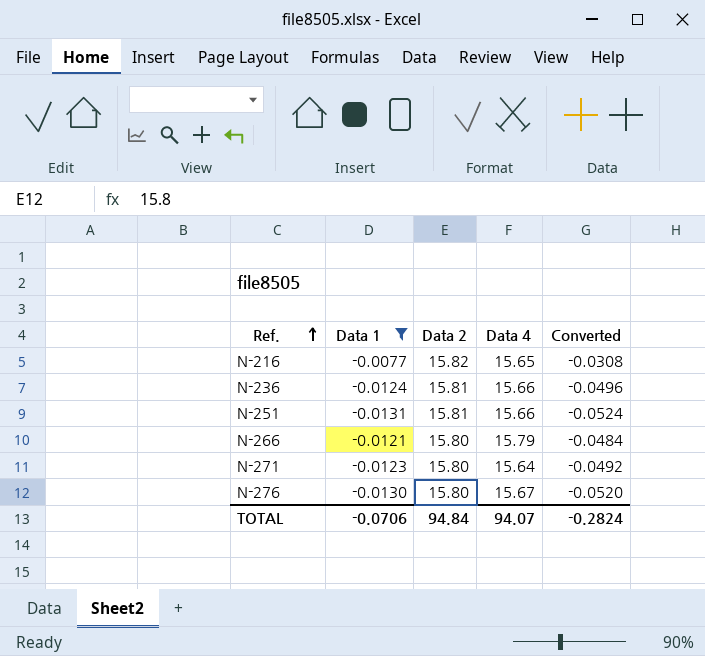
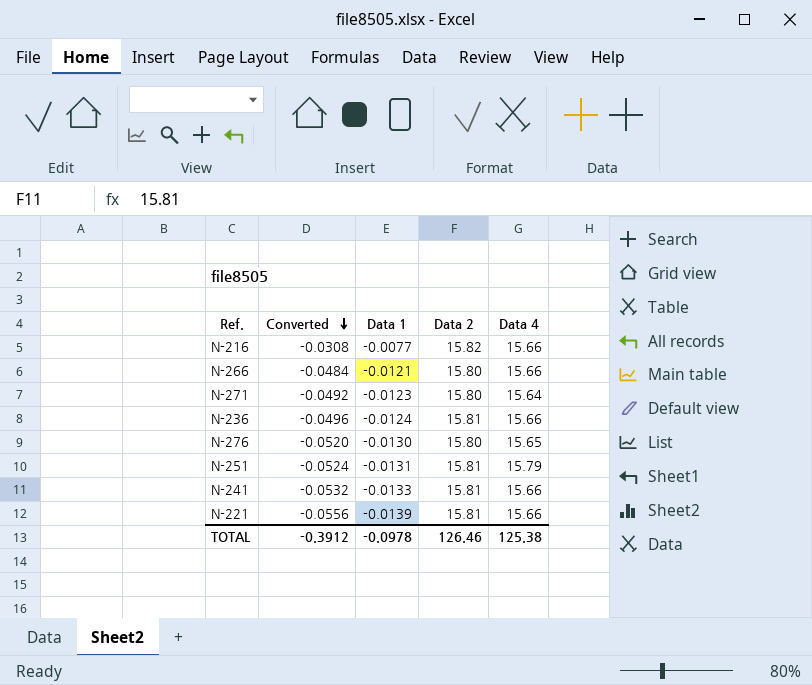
filter: Data 1 >= -0.0131 -> none
row order: Ref. ascending -> Converted descending
column Converted | position: 5 -> 2
N-216 | Data 4: 15.65 -> 15.66
N-266 | Data 4: 15.79 -> 15.66
N-276 | Data 4: 15.67 -> 15.65
N-251 | Data 4: 15.66 -> 15.79
TOTAL | Converted: -0.2824 -> -0.3912
TOTAL | Data 1: -0.0706 -> -0.0978
TOTAL | Data 2: 94.84 -> 126.46
TOTAL | Data 4: 94.07 -> 125.38

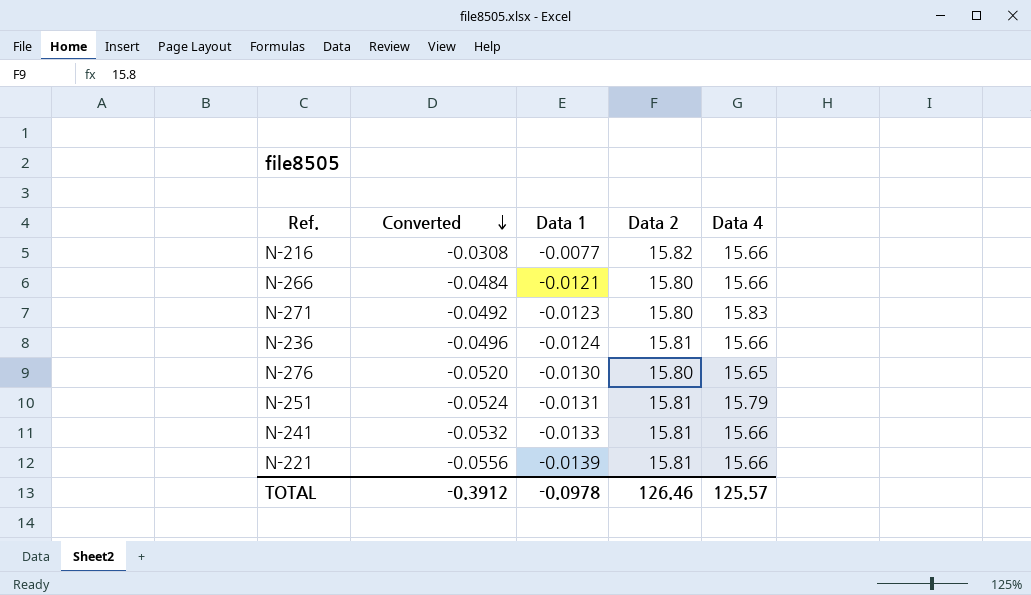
N-271 | Data 4: 15.64 -> 15.83
TOTAL | Data 4: 125.38 -> 125.57

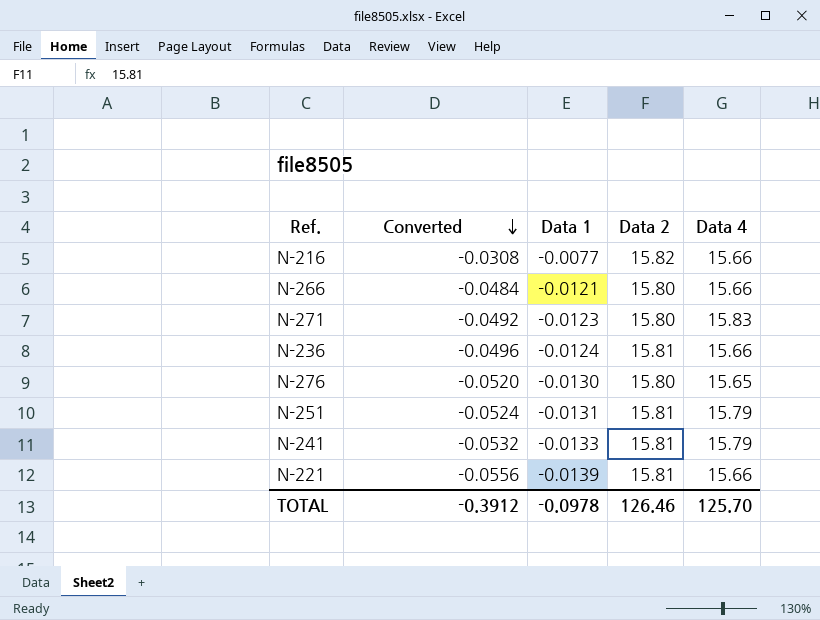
N-241 | Data 4: 15.66 -> 15.79
TOTAL | Data 4: 125.57 -> 125.70

